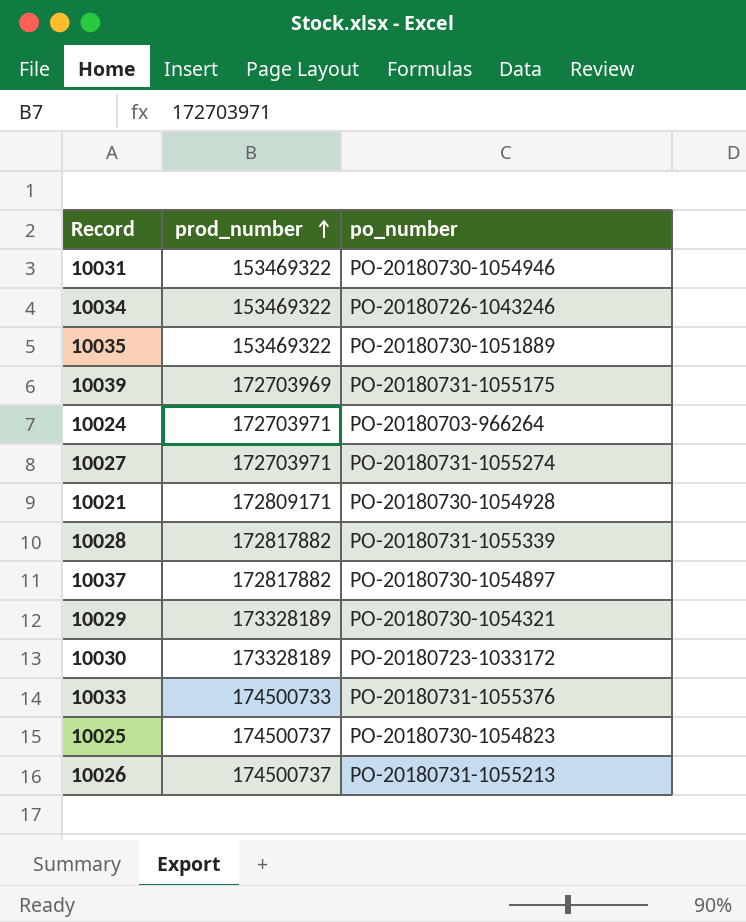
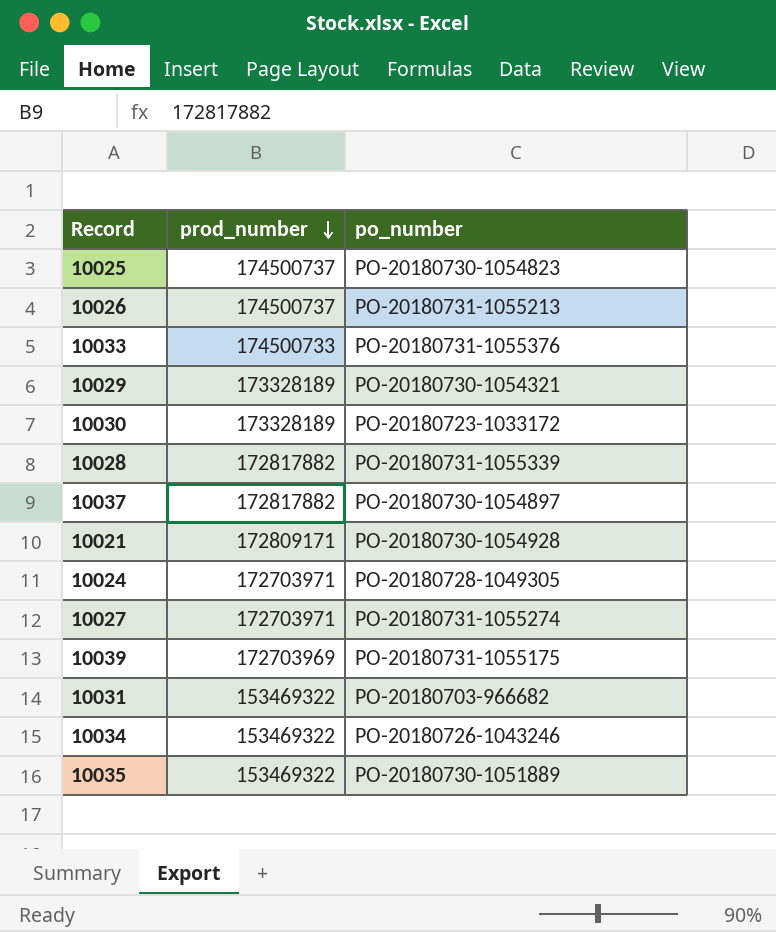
row order: prod_number ascending -> prod_number descending
10024 | po_number: PO-20180703-966264 -> PO-20180728-1049305
10031 | po_number: PO-20180730-1054946 -> PO-20180703-966682

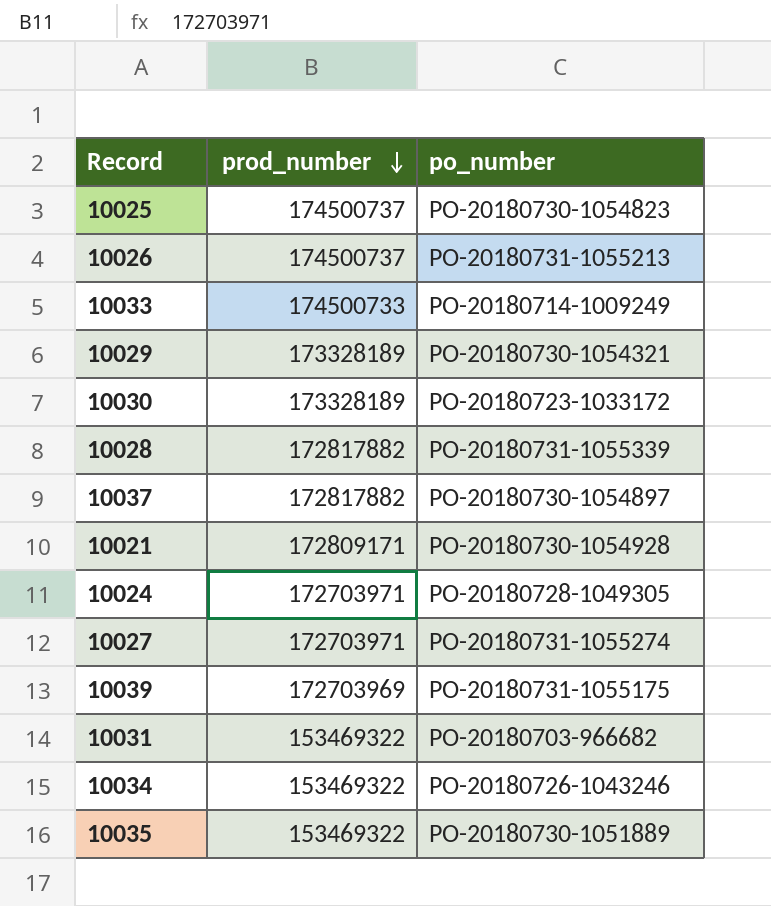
10033 | po_number: PO-20180731-1055376 -> PO-20180714-1009249

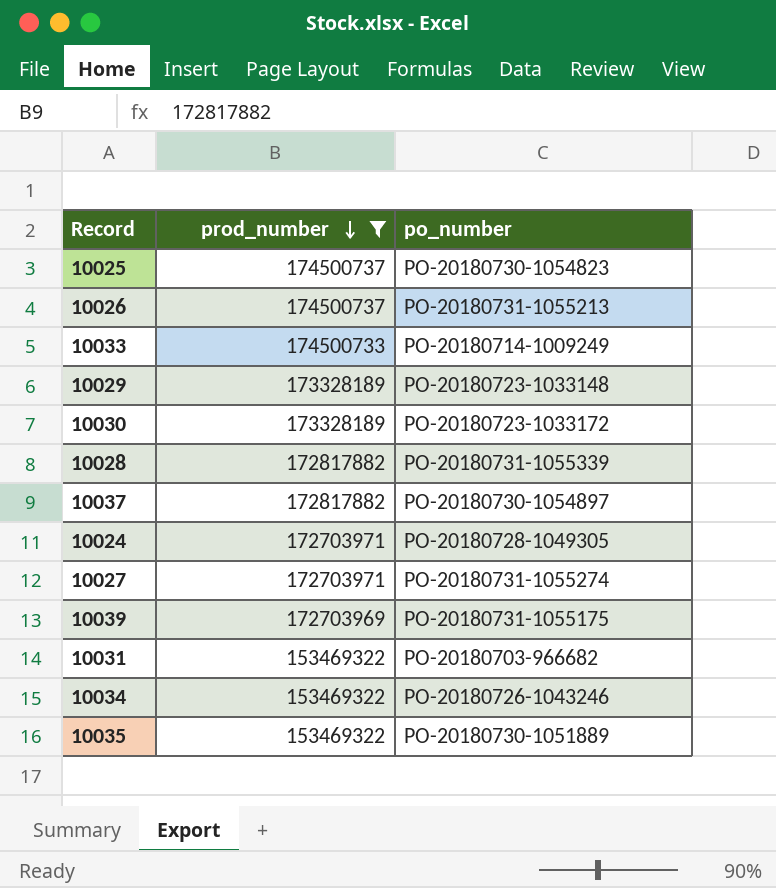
filter: none -> prod_number != 172809171
10029 | po_number: PO-20180730-1054321 -> PO-20180723-1033148

